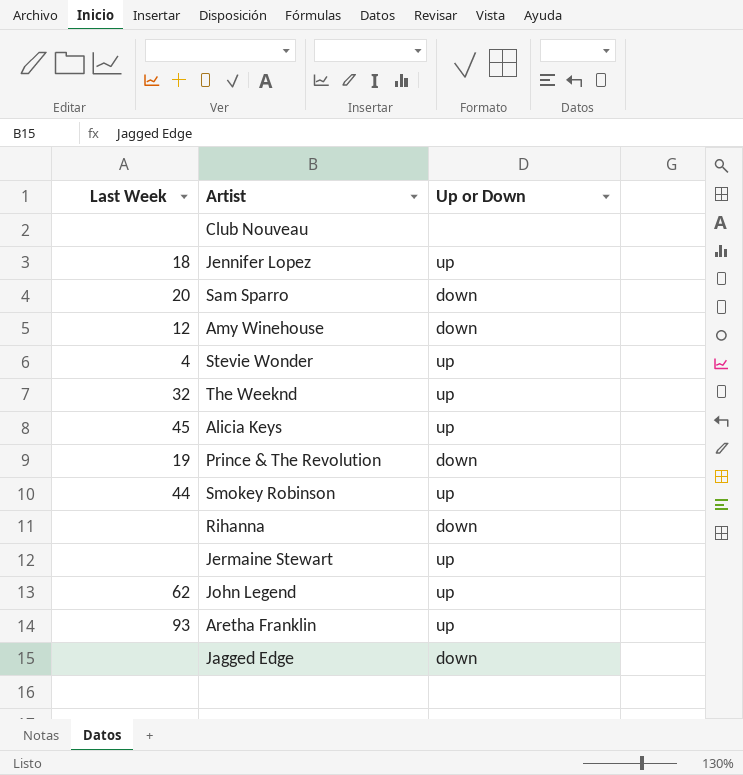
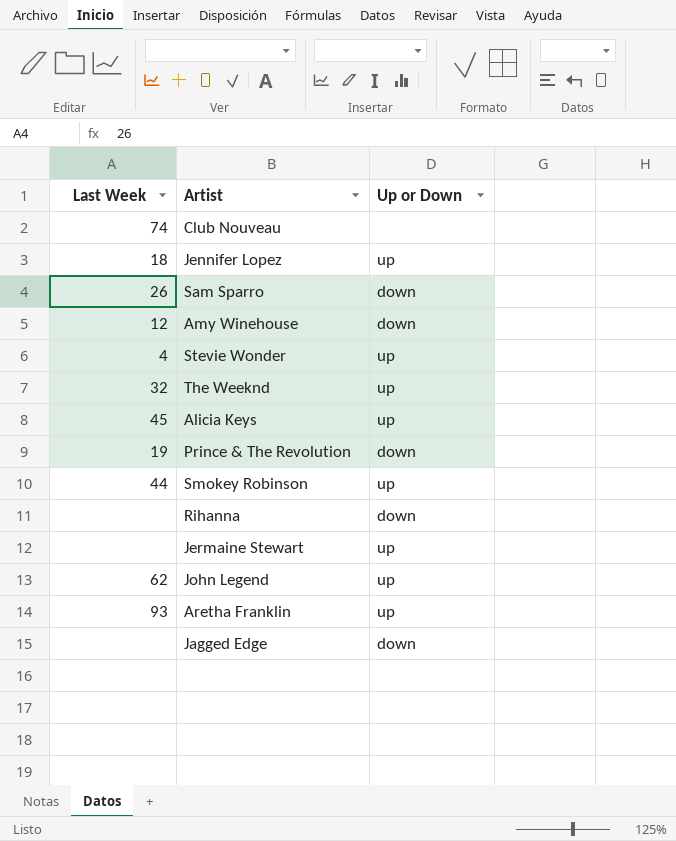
Club Nouveau | Last Week: none -> 74
Sam Sparro | Last Week: 20 -> 26

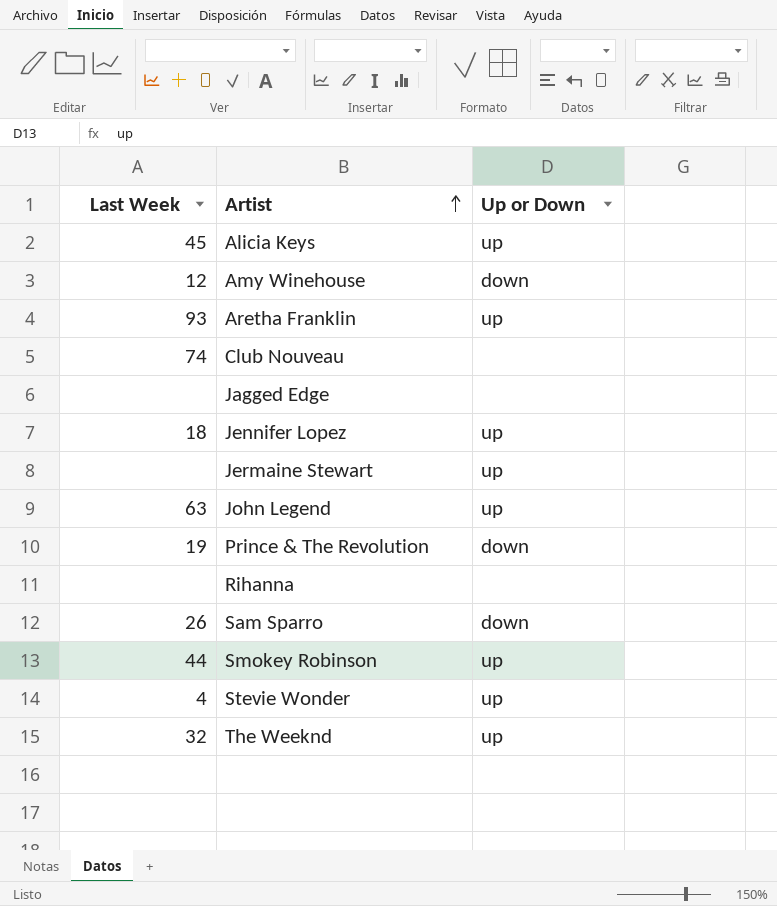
row order: none -> Artist ascending
Jagged Edge | Up or Down: down -> none
John Legend | Last Week: 62 -> 63
Rihanna | Up or Down: down -> none

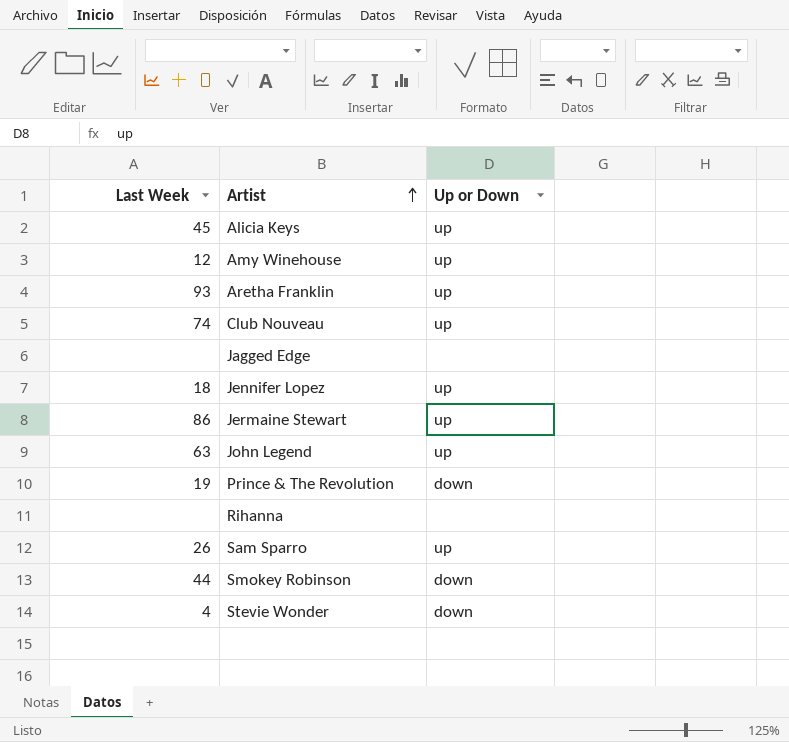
row The Weeknd: 32 | up -> none
Amy Winehouse | Up or Down: down -> up
Club Nouveau | Up or Down: none -> up
Jermaine Stewart | Last Week: none -> 86
Sam Sparro | Up or Down: down -> up
Smokey Robinson | Up or Down: up -> down
Stevie Wonder | Up or Down: up -> down

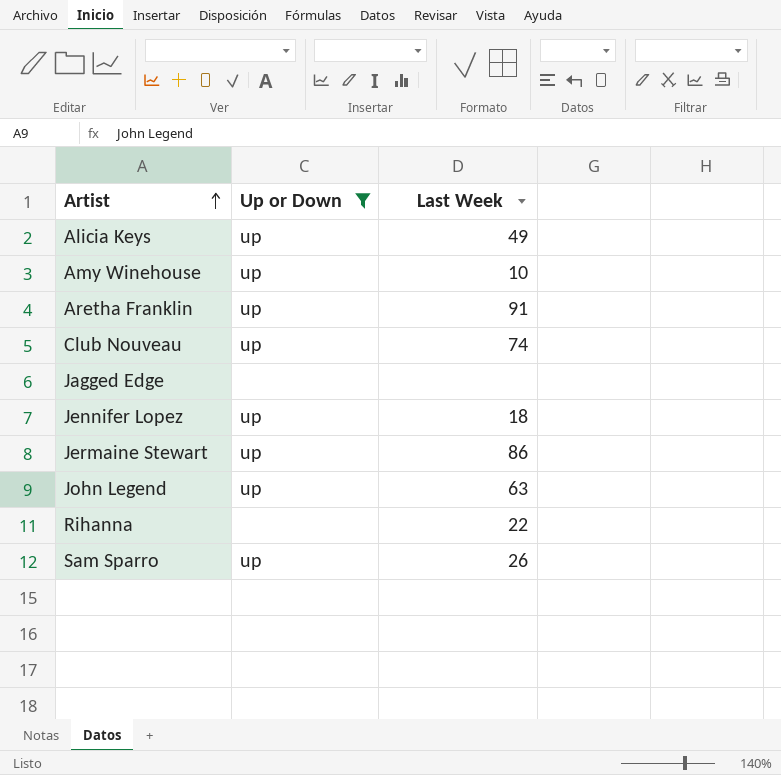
filter: none -> Up or Down != down
column Last Week | position: 1 -> 3
Alicia Keys | Last Week: 45 -> 49
Amy Winehouse | Last Week: 12 -> 10
Aretha Franklin | Last Week: 93 -> 91
Rihanna | Last Week: none -> 22

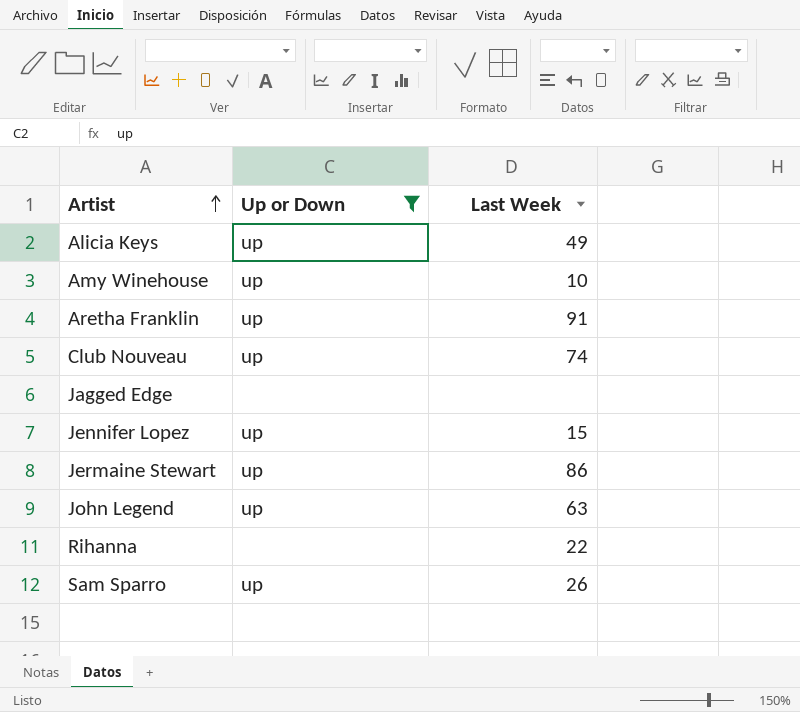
Jennifer Lopez | Last Week: 18 -> 15

